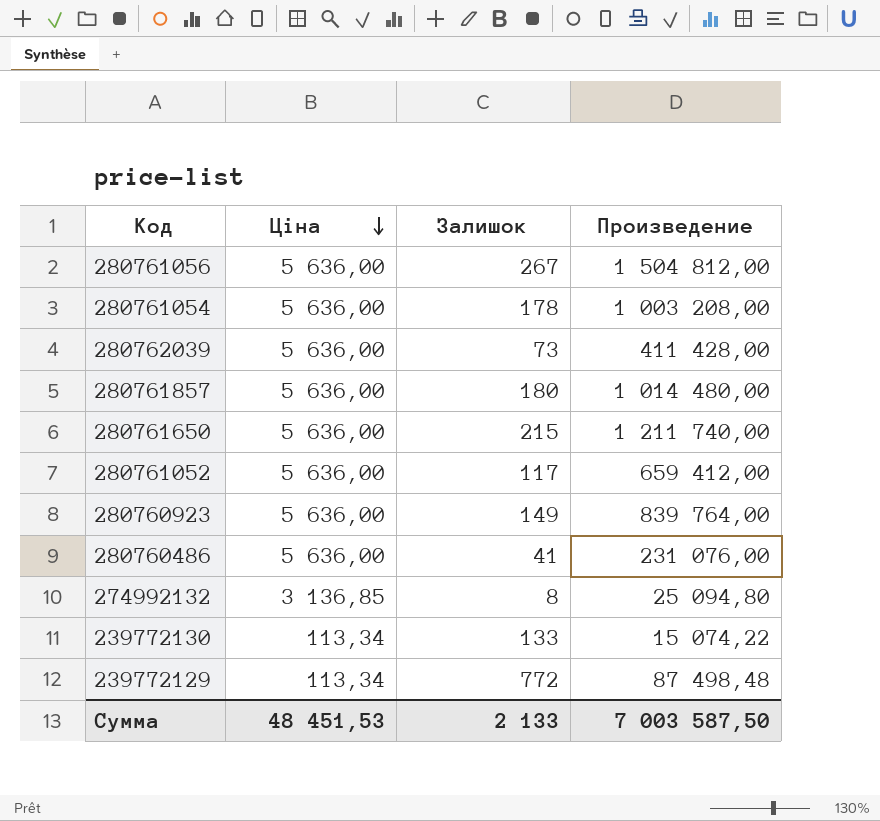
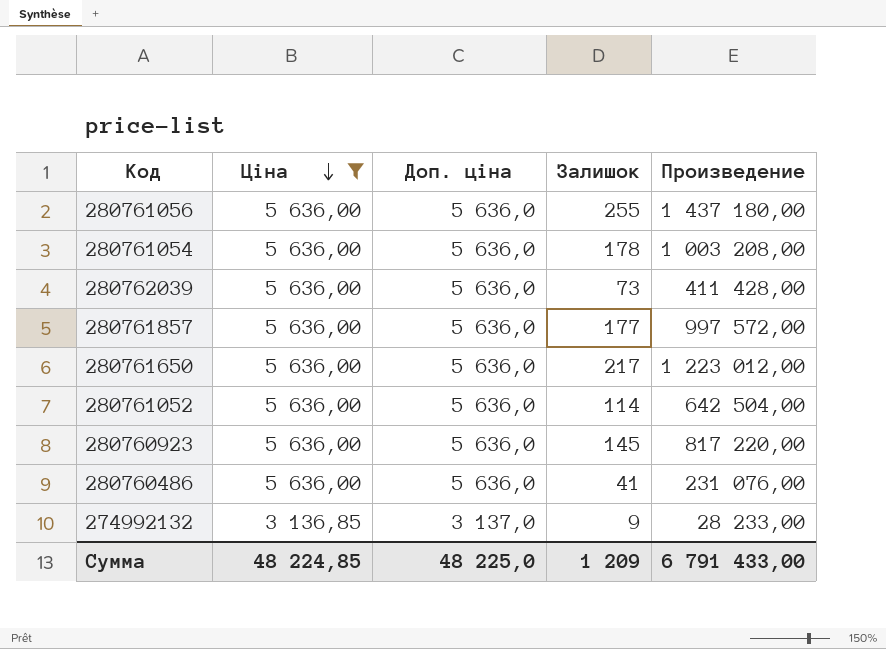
filter: none -> Ціна != 113,34
column Доп. ціна | position: none -> 3
column Произведение | formula: [Ціна] * [Залишок] -> [Доп. ціна] * [Залишок]
280761056 | Залишок: 267 -> 255
280761857 | Залишок: 180 -> 177
280761650 | Залишок: 215 -> 217
280761052 | Залишок: 117 -> 114
280760923 | Залишок: 149 -> 145
274992132 | Залишок: 8 -> 9
Сумма | Ціна: 48 451,53 -> 48 224,85
Сумма | Залишок: 2 133 -> 1 209
Сумма | Произведение: 7 003 587,50 -> 6 791 433,00

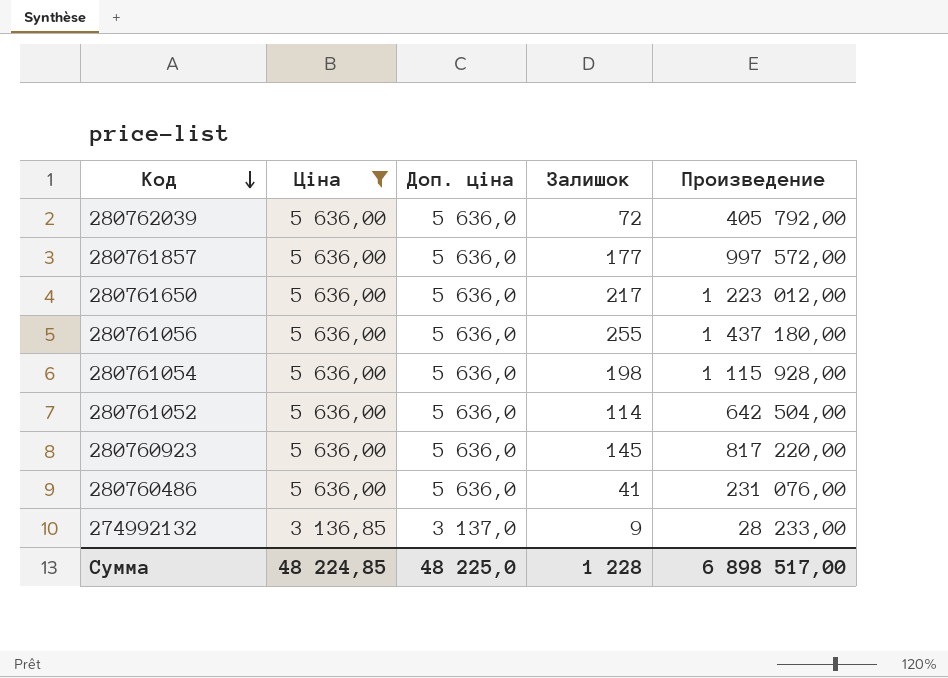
row order: Ціна descending -> Код descending
280762039 | Залишок: 73 -> 72
280762039 | Произведение: 411 428,00 -> 405 792,00
280761054 | Залишок: 178 -> 198
280761054 | Произведение: 1 003 208,00 -> 1 115 928,00
Сумма | Залишок: 1 209 -> 1 228
Сумма | Произведение: 6 791 433,00 -> 6 898 517,00

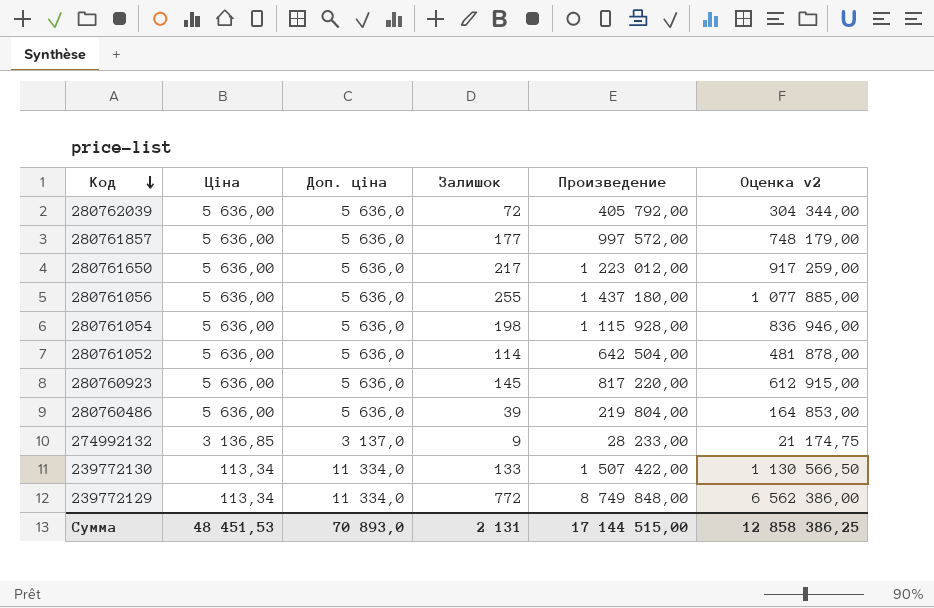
filter: Ціна != 113,34 -> none
column Оценка v2 | formula: none -> [Произведение] * 0,75
280760486 | Залишок: 41 -> 39
280760486 | Произведение: 231 076,00 -> 219 804,00
Сумма | Ціна: 48 224,85 -> 48 451,53
Сумма | Доп. ціна: 48 225,0 -> 70 893,0
Сумма | Залишок: 1 228 -> 2 131
Сумма | Произведение: 6 898 517,00 -> 17 144 515,00

